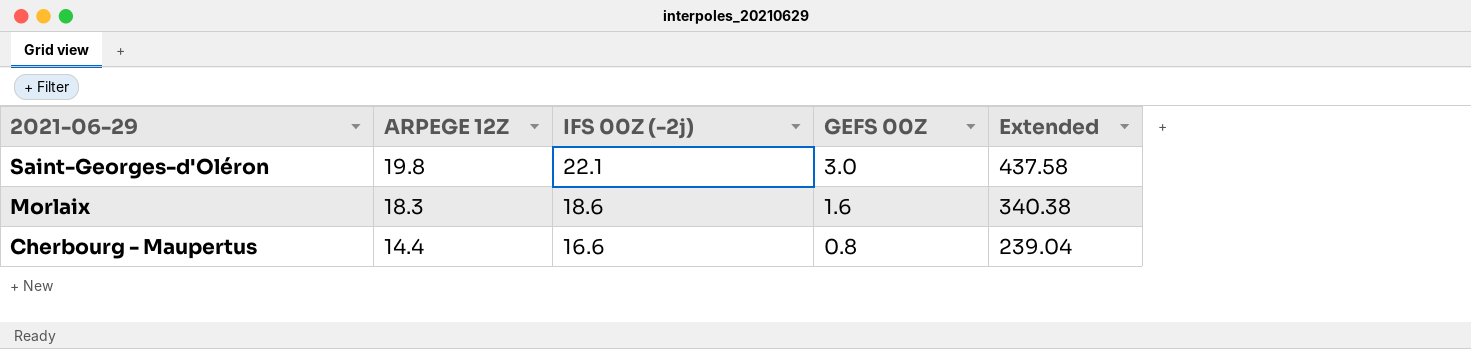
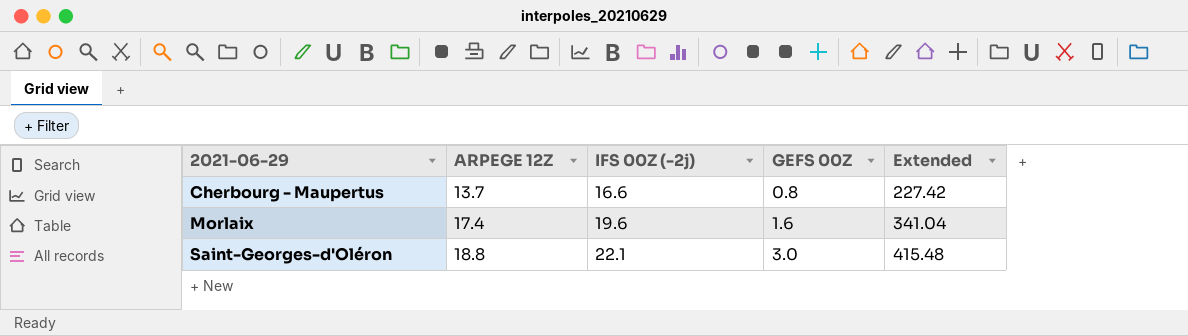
row order: 2021-06-29 descending -> 2021-06-29 ascending
Cherbourg - Maupertus | ARPEGE 12Z: 14.4 -> 13.7
Cherbourg - Maupertus | Extended: 239.04 -> 227.42
Morlaix | ARPEGE 12Z: 18.3 -> 17.4
Morlaix | IFS 00Z (-2j): 18.6 -> 19.6
Morlaix | Extended: 340.38 -> 341.04
Saint-Georges-d'Oléron | ARPEGE 12Z: 19.8 -> 18.8
Saint-Georges-d'Oléron | Extended: 437.58 -> 415.48

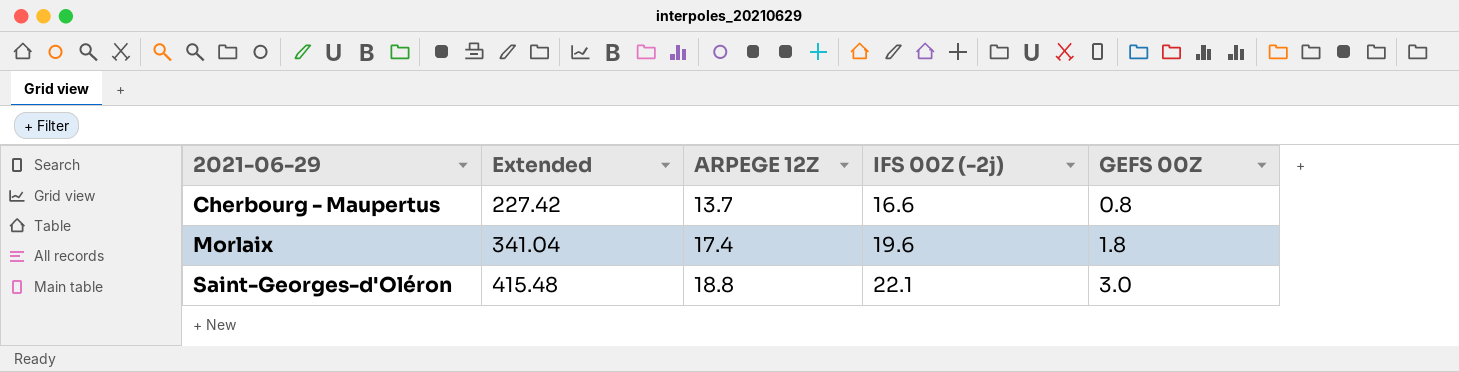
column Extended | position: 5 -> 2
Morlaix | GEFS 00Z: 1.6 -> 1.8

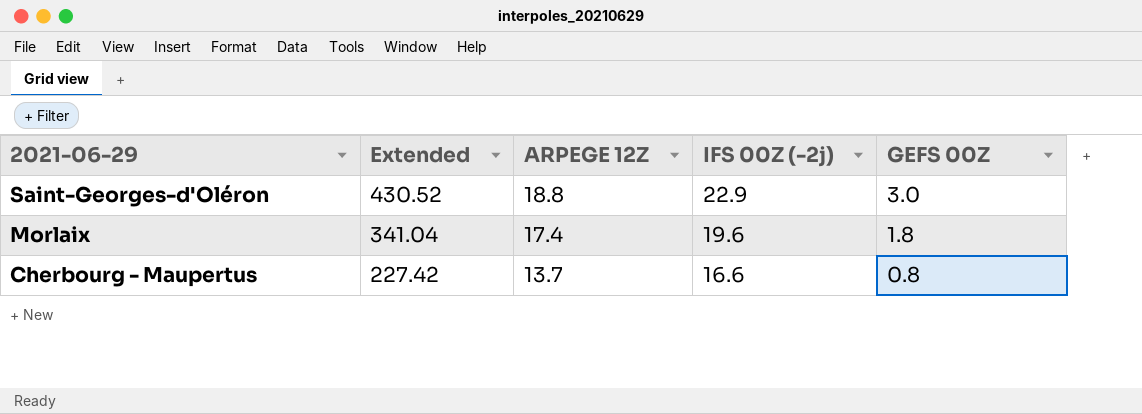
row order: 2021-06-29 ascending -> 2021-06-29 descending
Saint-Georges-d'Oléron | Extended: 415.48 -> 430.52
Saint-Georges-d'Oléron | IFS 00Z (-2j): 22.1 -> 22.9

